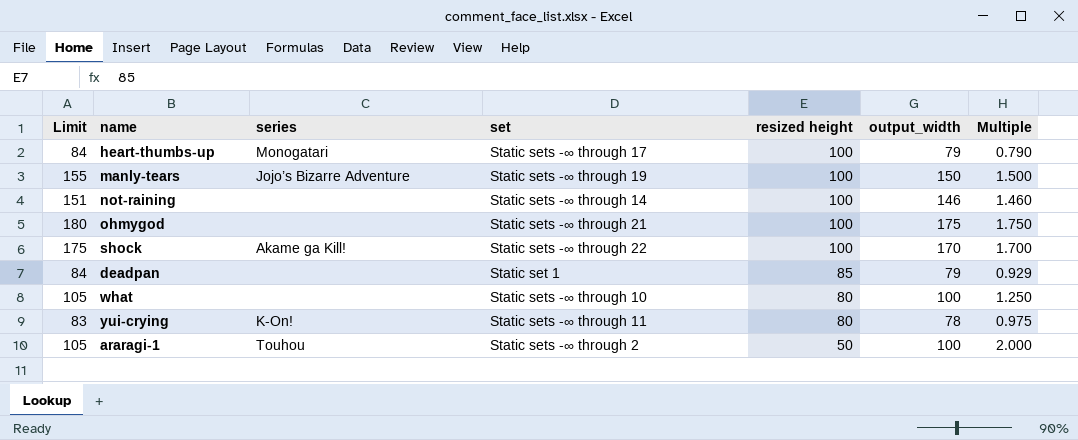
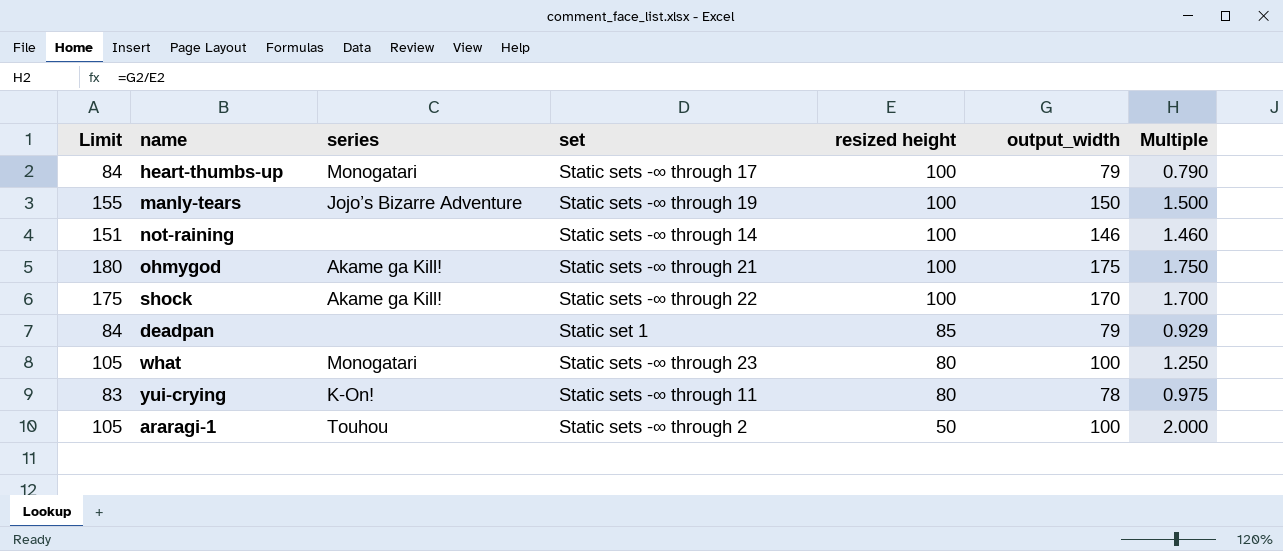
ohmygod | series: none -> Akame ga Kill!
what | series: none -> Monogatari
what | set: Static sets -∞ through 10 -> Static sets -∞ through 23

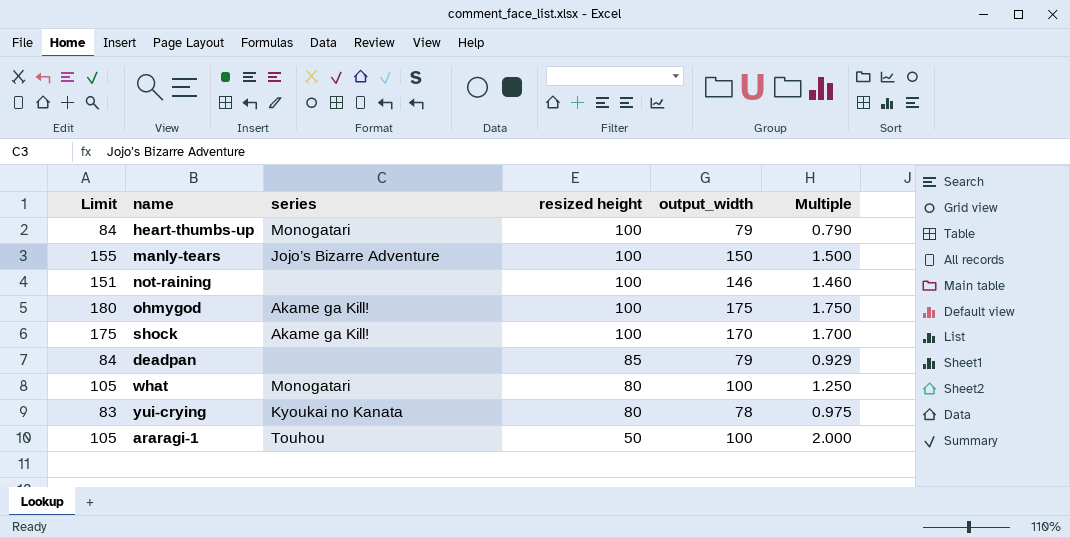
column set | position: 4 -> none
yui-crying | series: K-On! -> Kyoukai no Kanata

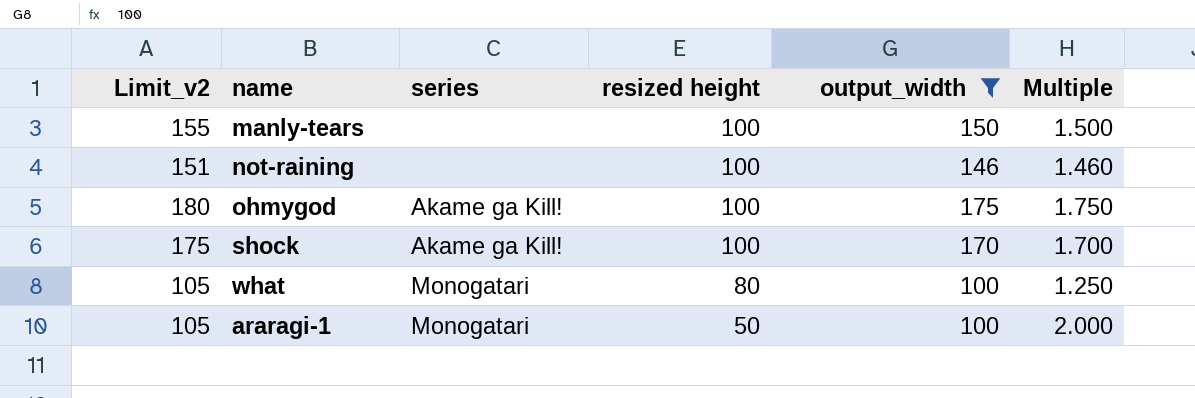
filter: none -> output_width >= 100
column name: Limit -> Limit_v2
manly-tears | series: Jojo’s Bizarre Adventure -> none
araragi-1 | series: Touhou -> Monogatari

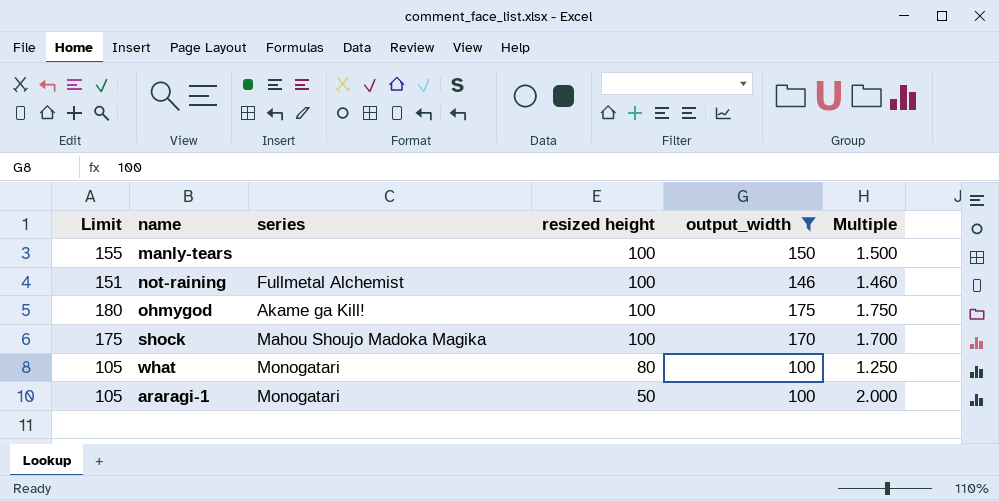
column name: Limit_v2 -> Limit
not-raining | series: none -> Fullmetal Alchemist
shock | series: Akame ga Kill! -> Mahou Shoujo Madoka Magika

